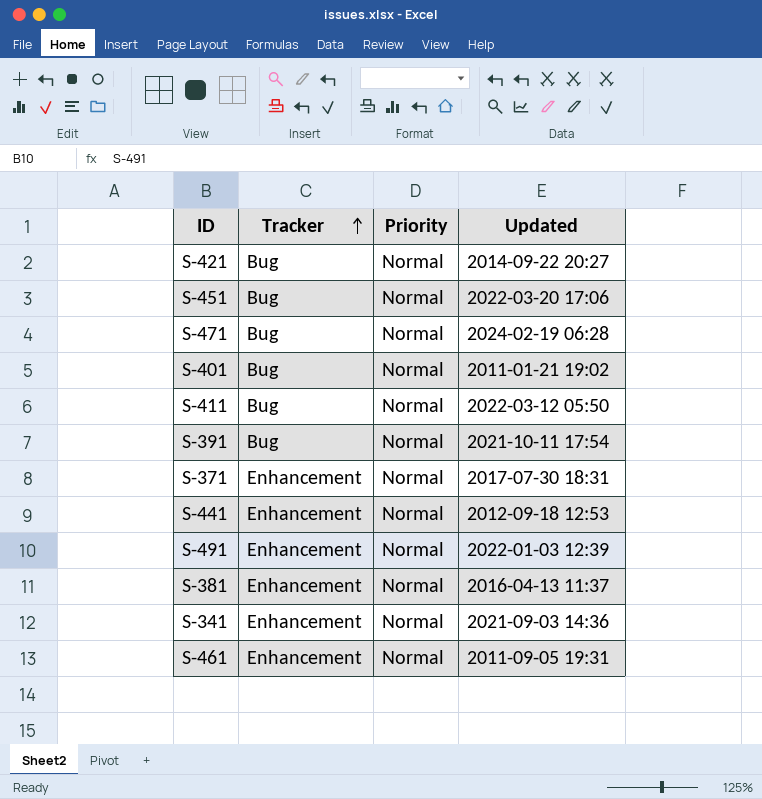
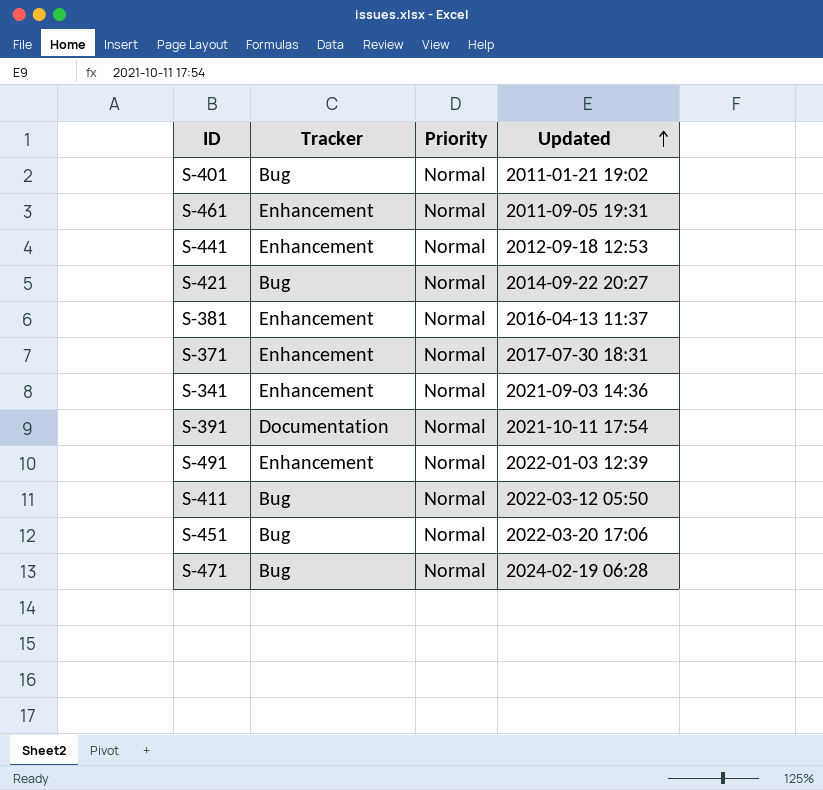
row order: Tracker ascending -> Updated ascending
S-391 | Tracker: Bug -> Documentation

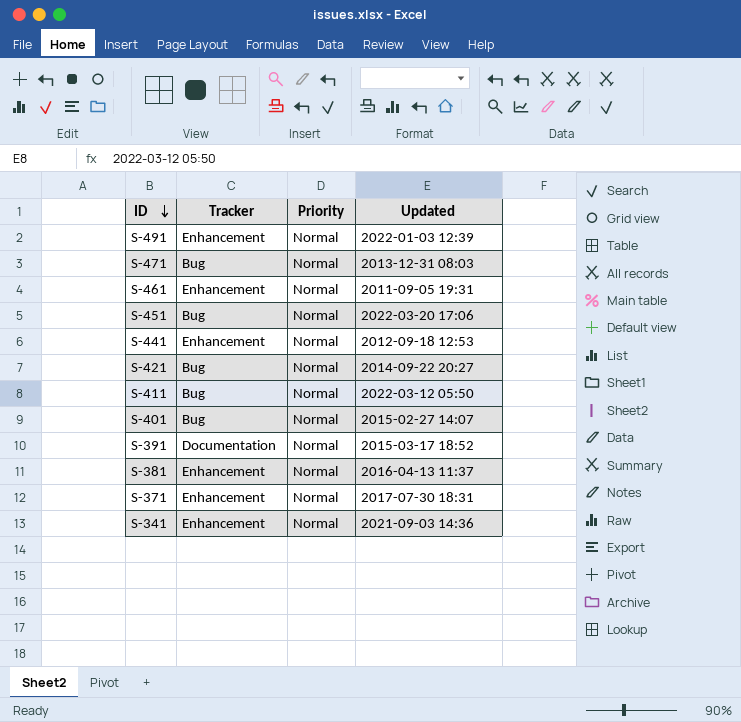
row order: Updated ascending -> ID descending
S-471 | Updated: 2024-02-19 06:28 -> 2013-12-31 08:03
S-401 | Updated: 2011-01-21 19:02 -> 2015-02-27 14:07
S-391 | Updated: 2021-10-11 17:54 -> 2015-03-17 18:52

